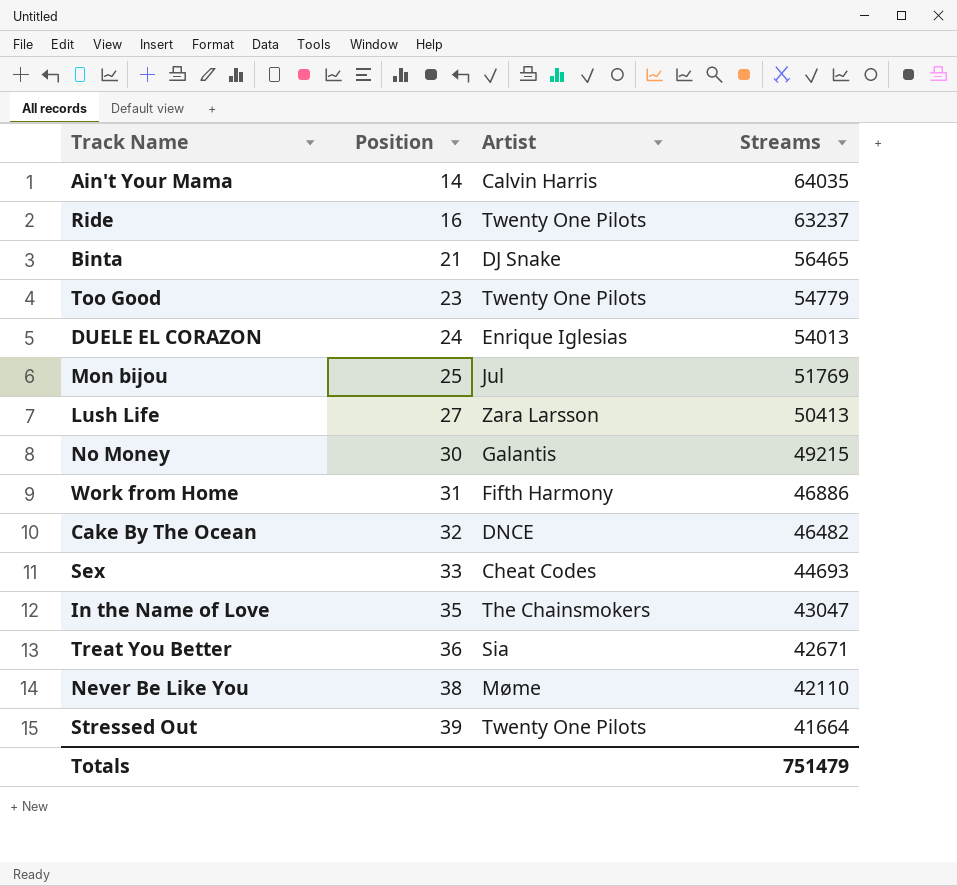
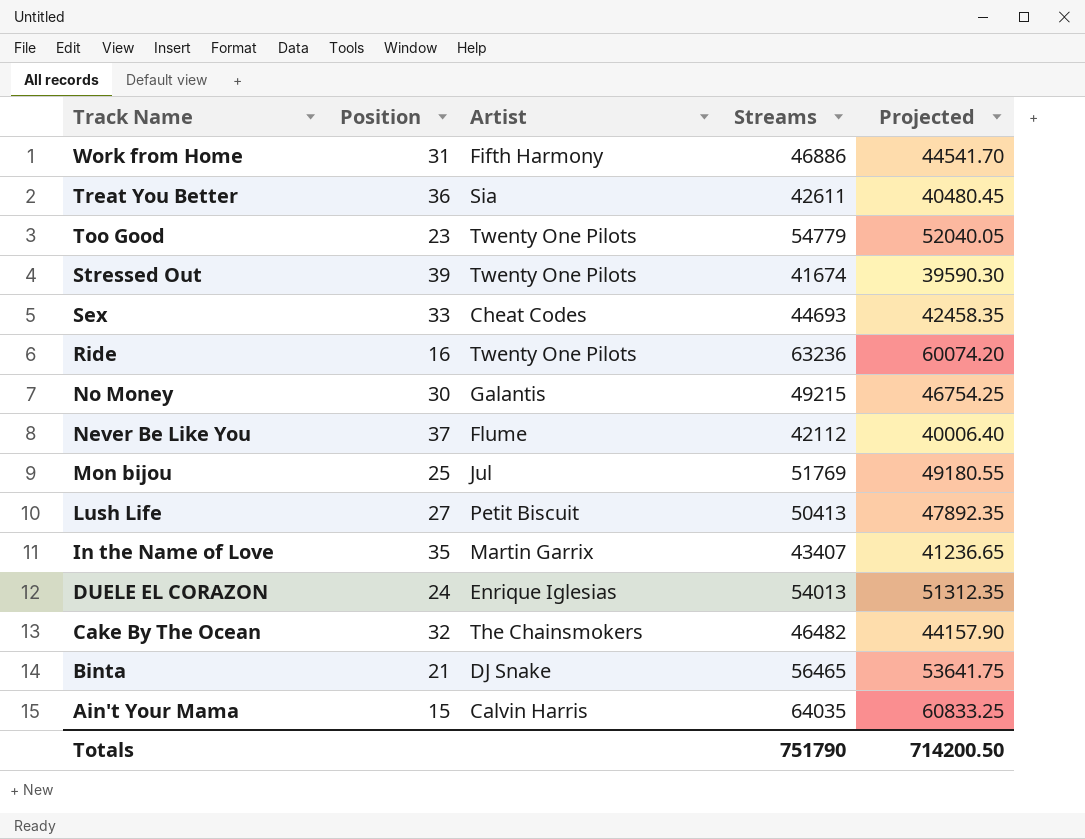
row order: Position ascending -> Track Name descending
column Projected | formula: none -> [Streams] * 0.95
Treat You Better | Streams: 42671 -> 42611
Stressed Out | Streams: 41664 -> 41674
Ride | Streams: 63237 -> 63236
Never Be Like You | Position: 38 -> 37
Never Be Like You | Artist: Møme -> Flume
Never Be Like You | Streams: 42110 -> 42112
Lush Life | Artist: Zara Larsson -> Petit Biscuit
In the Name of Love | Artist: The Chainsmokers -> Martin Garrix
In the Name of Love | Streams: 43047 -> 43407
Cake By The Ocean | Artist: DNCE -> The Chainsmokers
Ain't Your Mama | Position: 14 -> 15
Totals | Streams: 751479 -> 751790

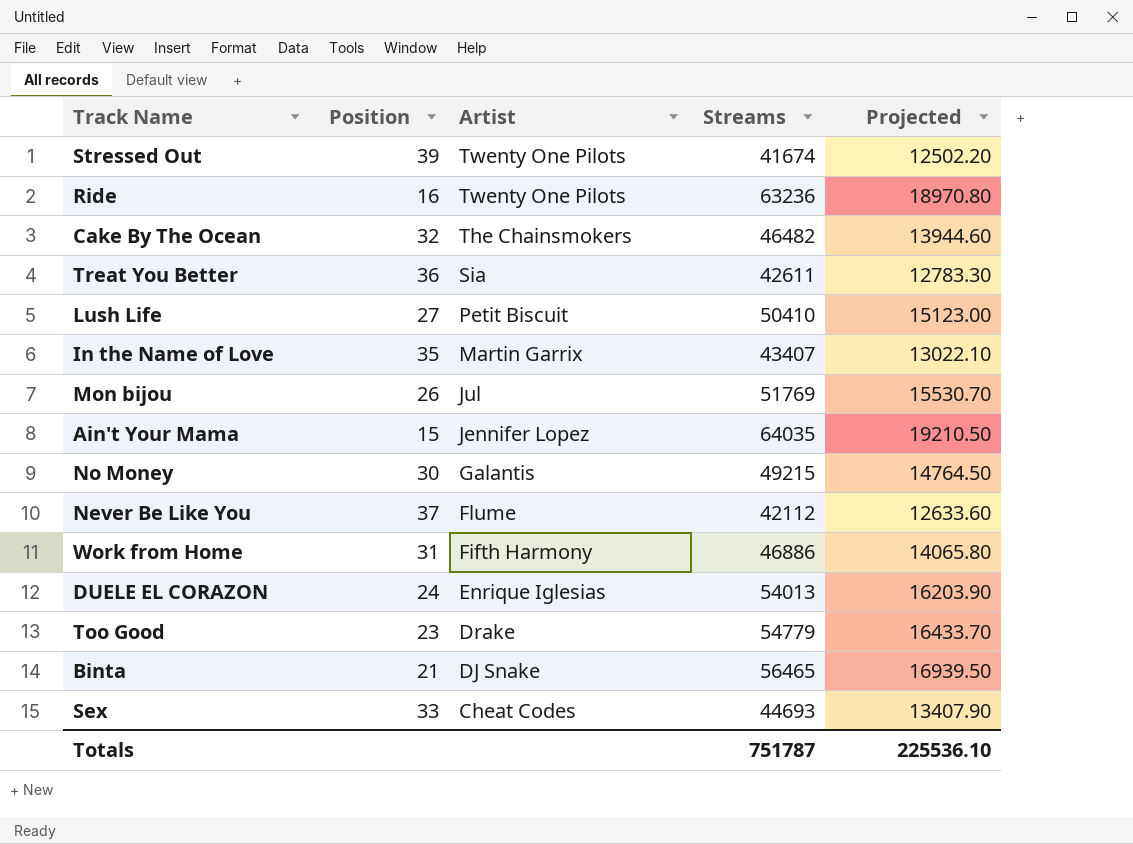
row order: Track Name descending -> Artist descending
column Projected | formula: [Streams] * 0.95 -> [Streams] * 0.3
Lush Life | Streams: 50413 -> 50410
Mon bijou | Position: 25 -> 26
Ain't Your Mama | Artist: Calvin Harris -> Jennifer Lopez
Too Good | Artist: Twenty One Pilots -> Drake
Totals | Streams: 751790 -> 751787
Totals | Projected: 714200.50 -> 225536.10

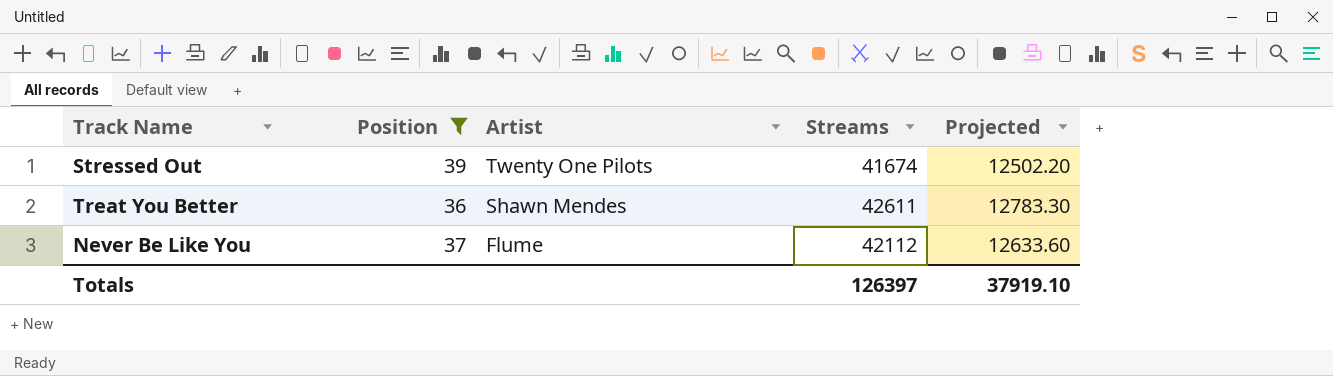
filter: none -> Position >= 36
Treat You Better | Artist: Sia -> Shawn Mendes
Totals | Streams: 751787 -> 126397
Totals | Projected: 225536.10 -> 37919.10

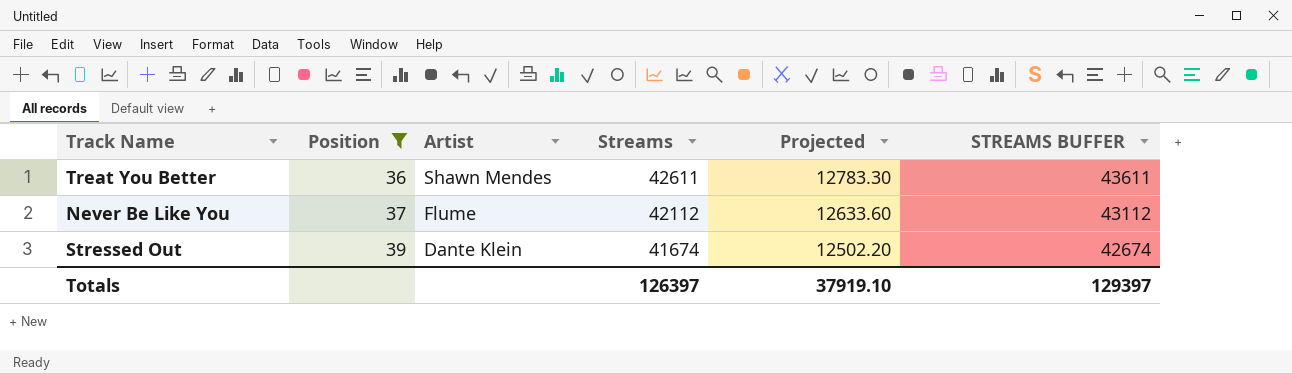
row order: Artist descending -> Position ascending
column STREAMS BUFFER | formula: none -> [Streams] + 1000
Stressed Out | Artist: Twenty One Pilots -> Dante Klein

